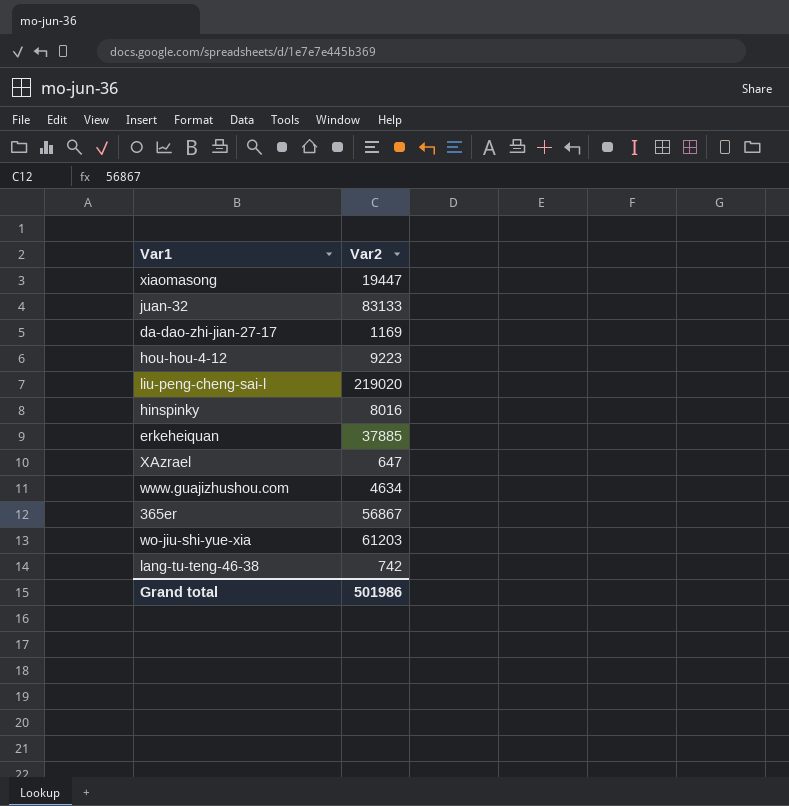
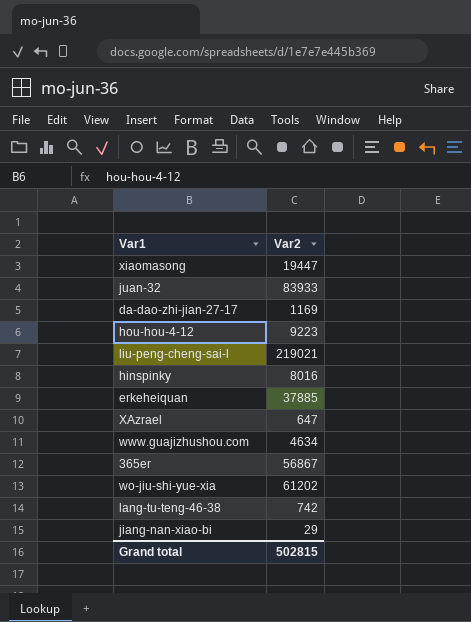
juan-32 | Var2: 83133 -> 83933
liu-peng-cheng-sai-l | Var2: 219020 -> 219021
wo-jiu-shi-yue-xia | Var2: 61203 -> 61202
row jiang-nan-xiao-bi: none -> 29
Grand total | Var2: 501986 -> 502815

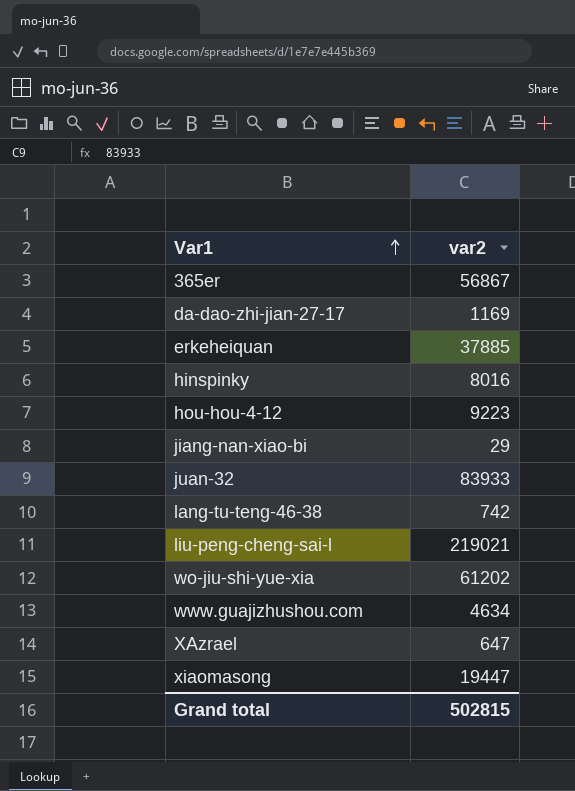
row order: none -> Var1 ascending
column name: Var2 -> var2

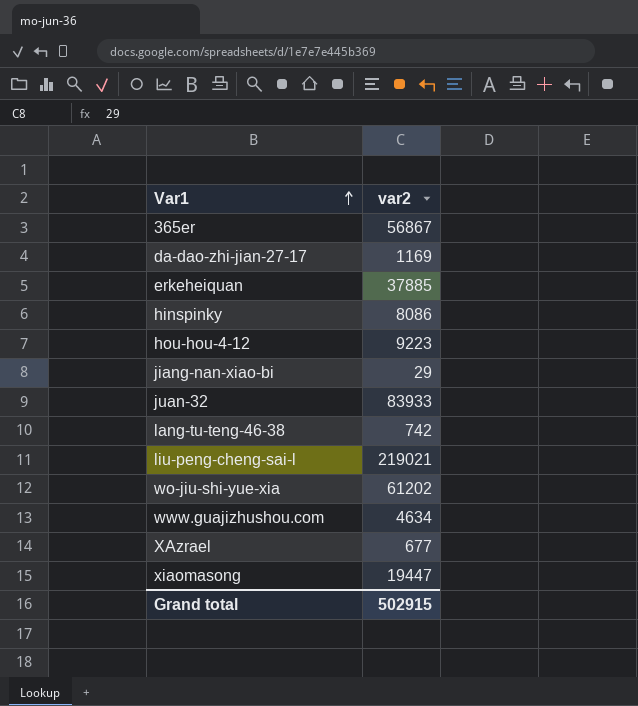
hinspinky | var2: 8016 -> 8086
XAzrael | var2: 647 -> 677
Grand total | var2: 502815 -> 502915

